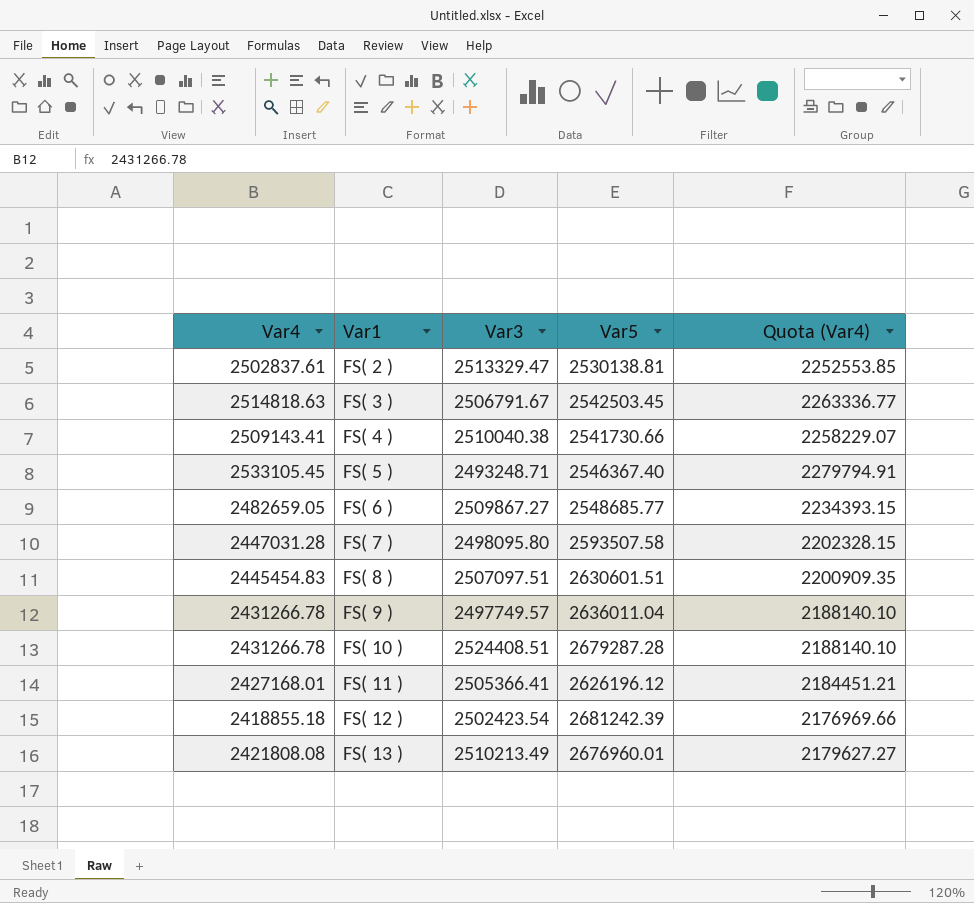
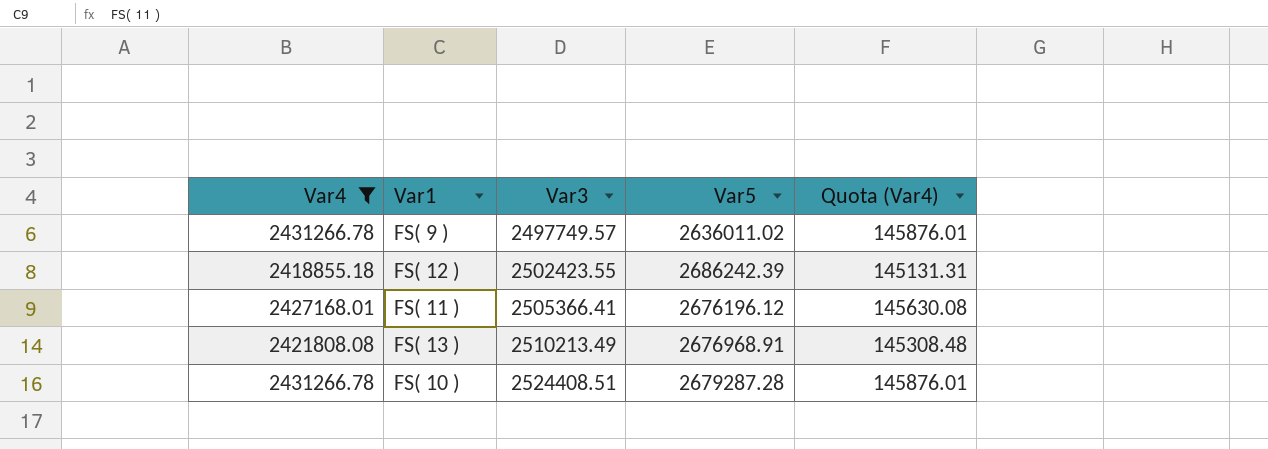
filter: none -> Var4 <= 2431266.78
row order: Var1 ascending -> Var3 ascending
column Quota (Var4) | formula: [Var4] * 0.9 -> [Var4] * 0.06
FS( 9 ) | Var5: 2636011.04 -> 2636011.02
FS( 12 ) | Var3: 2502423.54 -> 2502423.55
FS( 12 ) | Var5: 2681242.39 -> 2686242.39
FS( 11 ) | Var5: 2626196.12 -> 2676196.12
FS( 13 ) | Var5: 2676960.01 -> 2676968.91

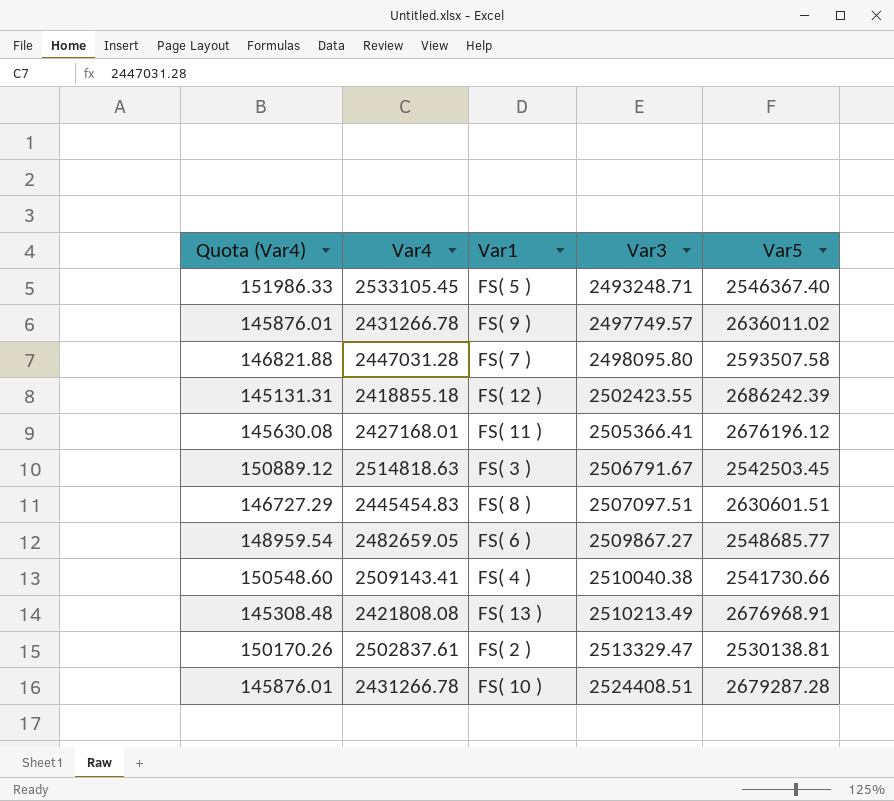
filter: Var4 <= 2431266.78 -> none
column Quota (Var4) | position: 5 -> 1

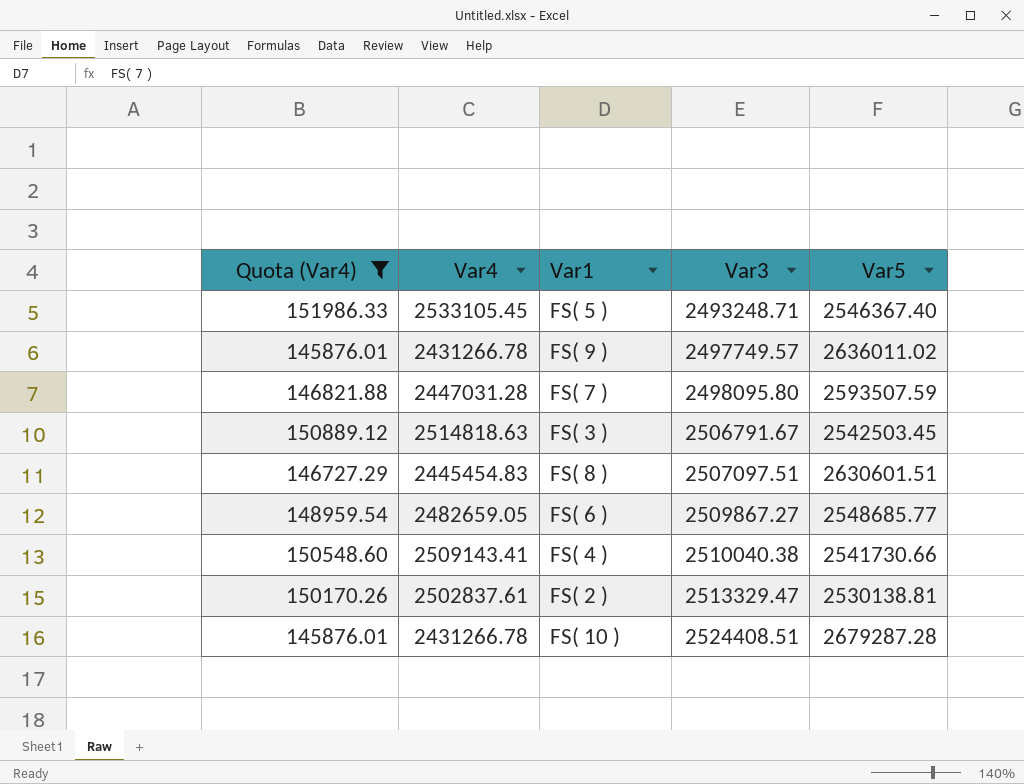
filter: none -> Quota (Var4) >= 145876.01
FS( 7 ) | Var5: 2593507.58 -> 2593507.59

